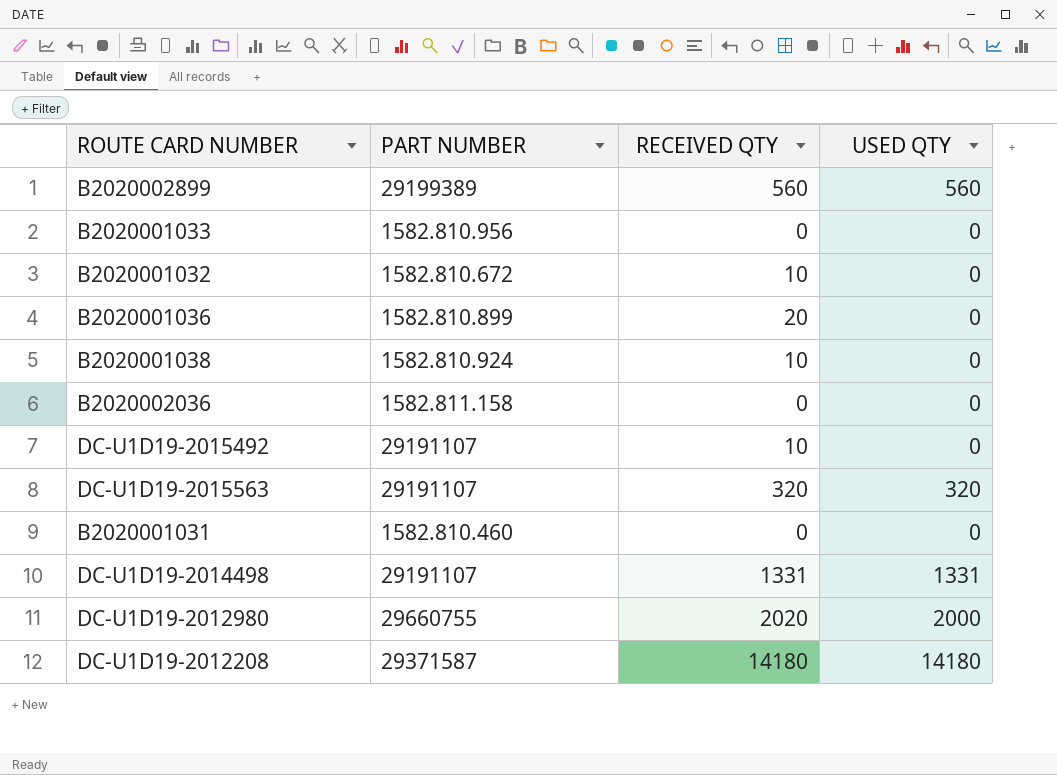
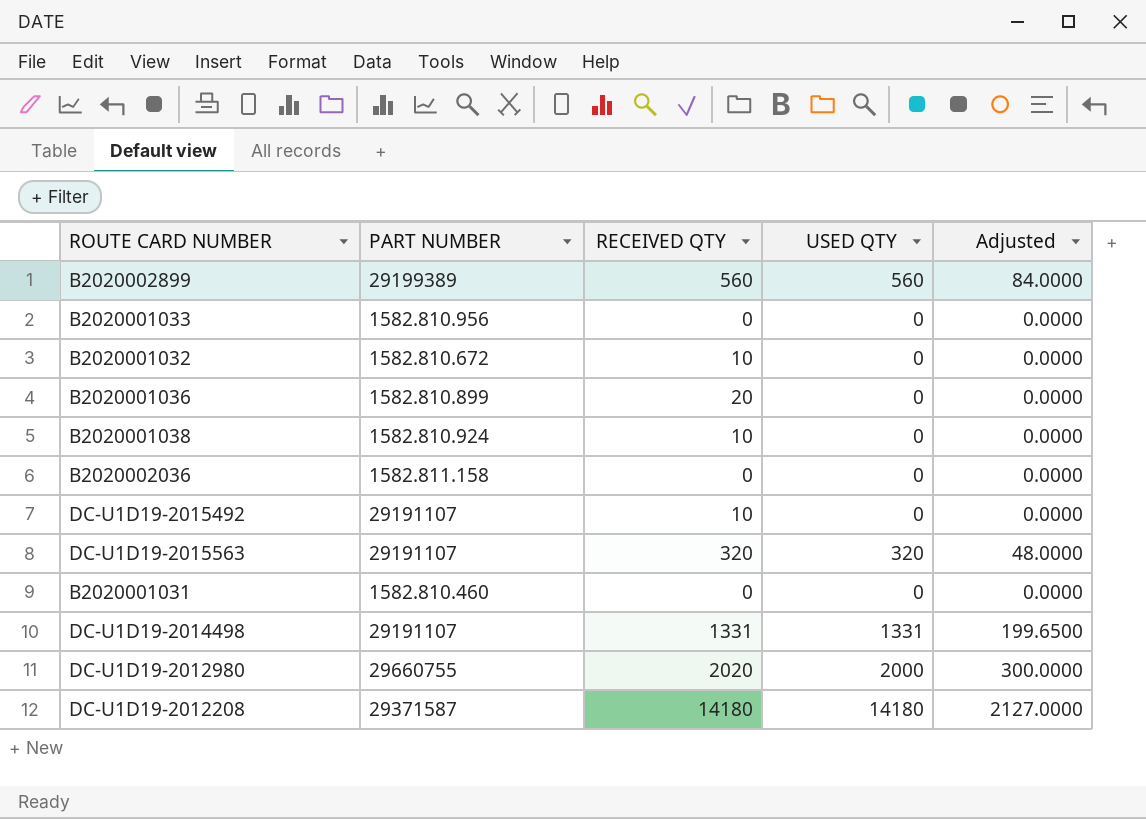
column Adjusted | formula: none -> [USED QTY] * 0.15

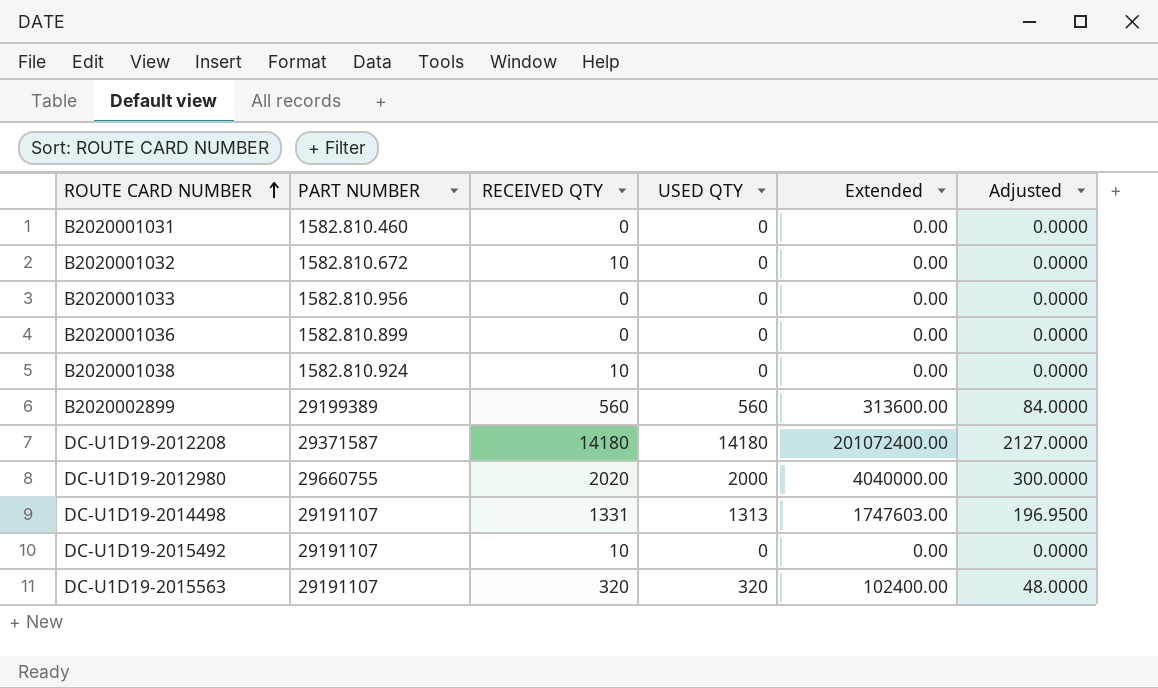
row order: none -> ROUTE CARD NUMBER ascending
column Extended | formula: none -> [RECEIVED QTY] * [USED QTY]
row B2020002036: 1582.811.158 | 0 | 0 | 0.0000 -> none
B2020001036 | RECEIVED QTY: 20 -> 0
DC-U1D19-2014498 | USED QTY: 1331 -> 1313
DC-U1D19-2014498 | Adjusted: 199.6500 -> 196.9500

